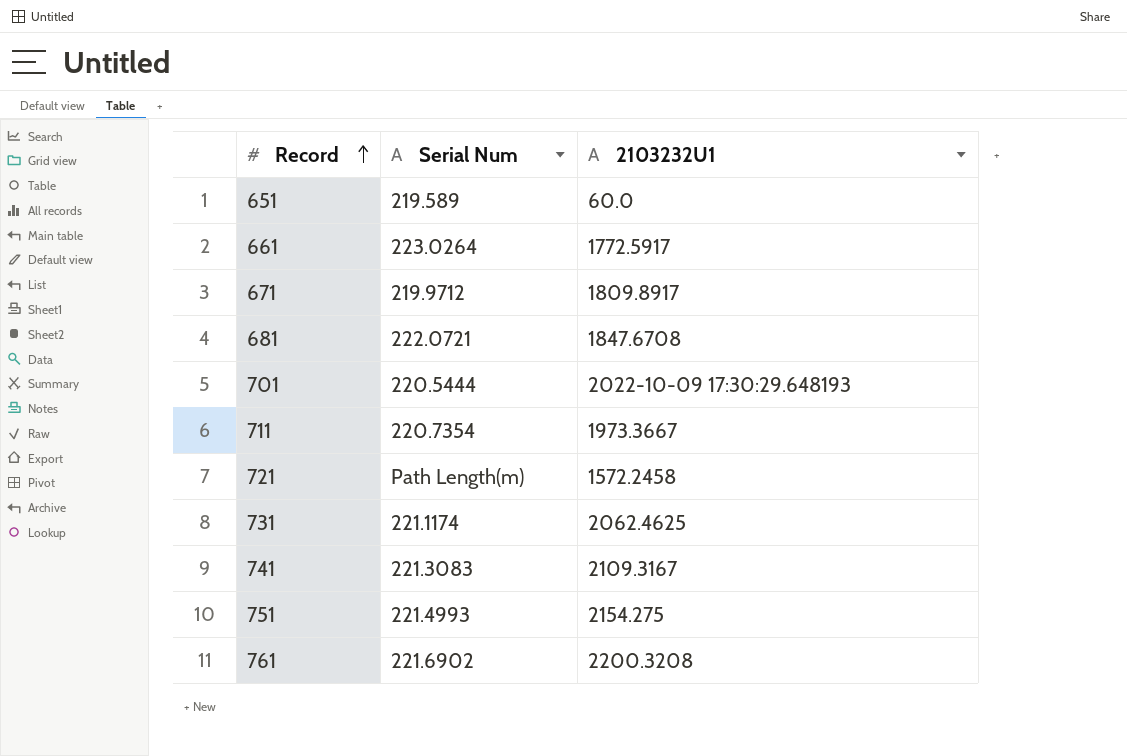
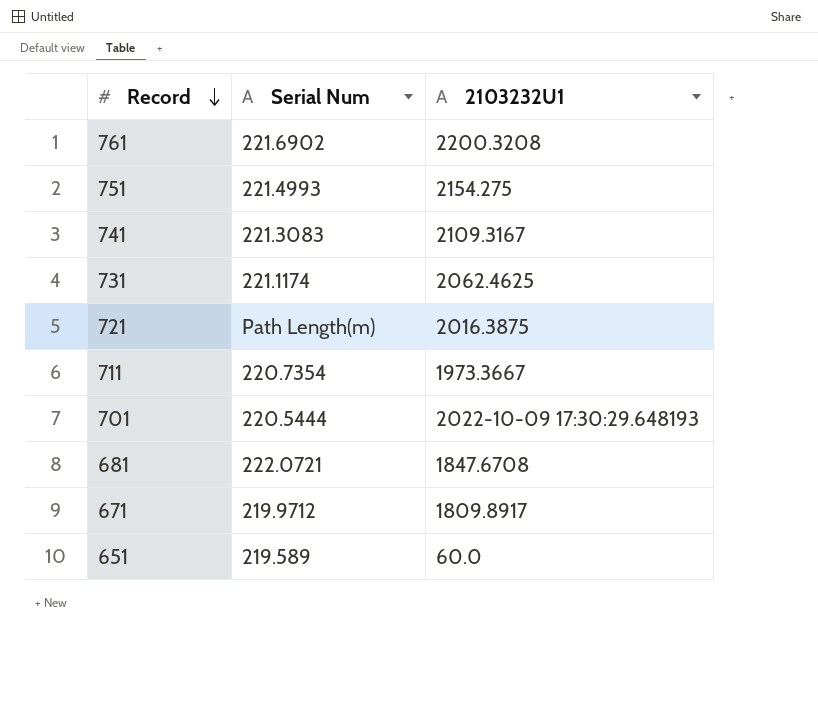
row order: Record ascending -> Record descending
row 661: 223.0264 | 1772.5917 -> none
721 | 2103232U1: 1572.2458 -> 2016.3875

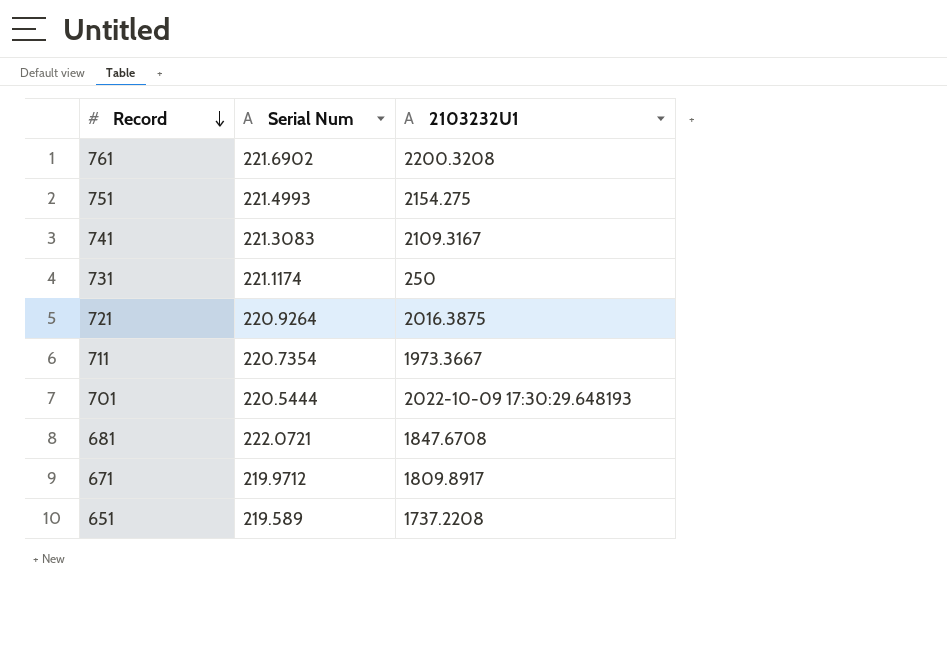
731 | 2103232U1: 2062.4625 -> 250
721 | Serial Num: Path Length(m) -> 220.9264
651 | 2103232U1: 60.0 -> 1737.2208

